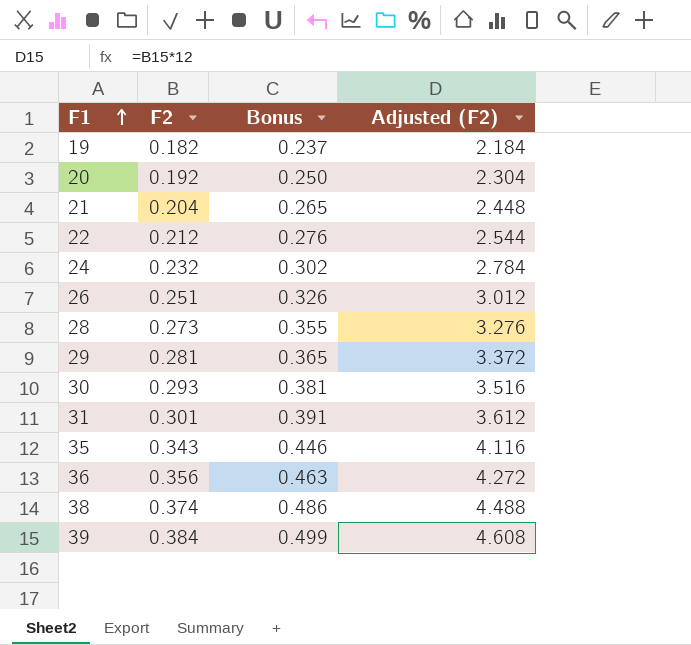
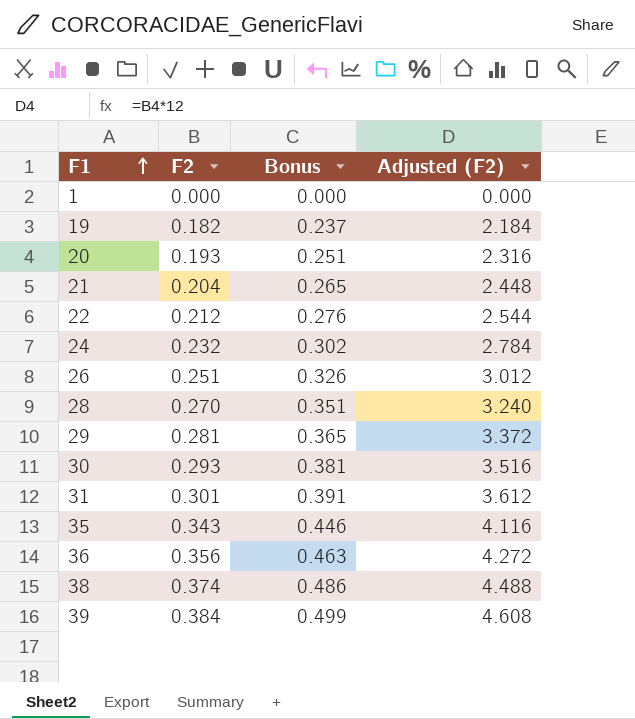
row 1: none -> 0.000 | 0.000 | 0.000
20 | F2: 0.192 -> 0.193
20 | Bonus: 0.250 -> 0.251
20 | Adjusted (F2): 2.304 -> 2.316
28 | F2: 0.273 -> 0.270
28 | Bonus: 0.355 -> 0.351
28 | Adjusted (F2): 3.276 -> 3.240

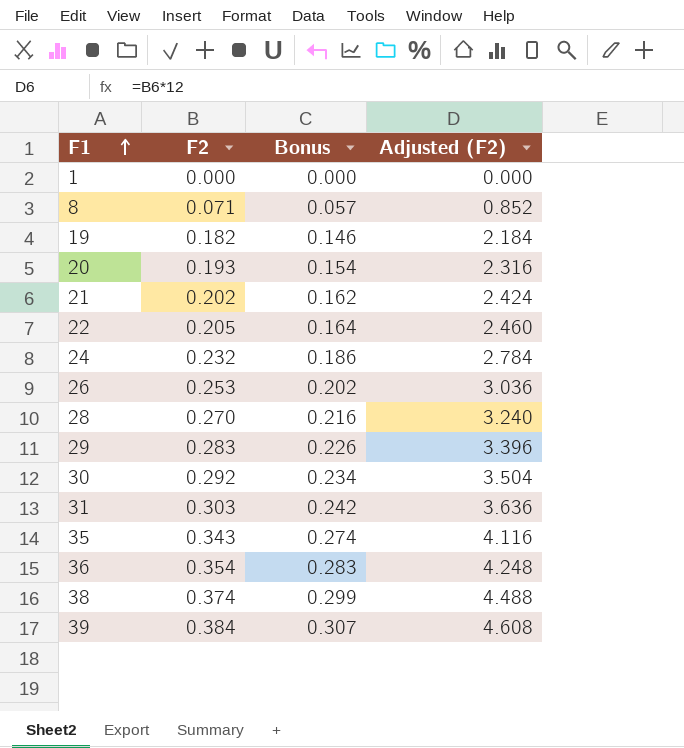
column Bonus | formula: [F2] * 1.3 -> [F2] * 0.8
row 8: none -> 0.071 | 0.057 | 0.852
21 | F2: 0.204 -> 0.202
21 | Adjusted (F2): 2.448 -> 2.424
22 | F2: 0.212 -> 0.205
22 | Adjusted (F2): 2.544 -> 2.460
26 | F2: 0.251 -> 0.253
26 | Adjusted (F2): 3.012 -> 3.036
29 | F2: 0.281 -> 0.283
29 | Adjusted (F2): 3.372 -> 3.396
30 | F2: 0.293 -> 0.292
30 | Adjusted (F2): 3.516 -> 3.504
31 | F2: 0.301 -> 0.303
31 | Adjusted (F2): 3.612 -> 3.636
36 | F2: 0.356 -> 0.354
36 | Adjusted (F2): 4.272 -> 4.248

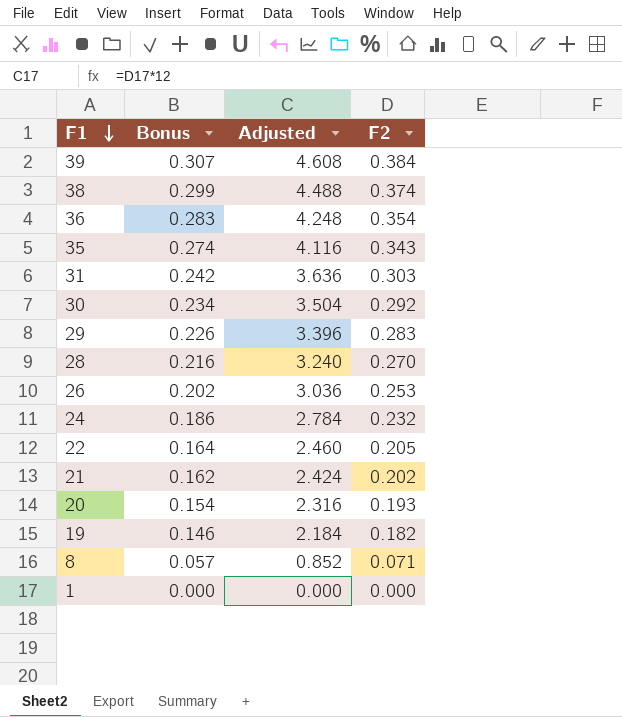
row order: F1 ascending -> F1 descending
column name: Adjusted (F2) -> Adjusted
column F2 | position: 2 -> 4

